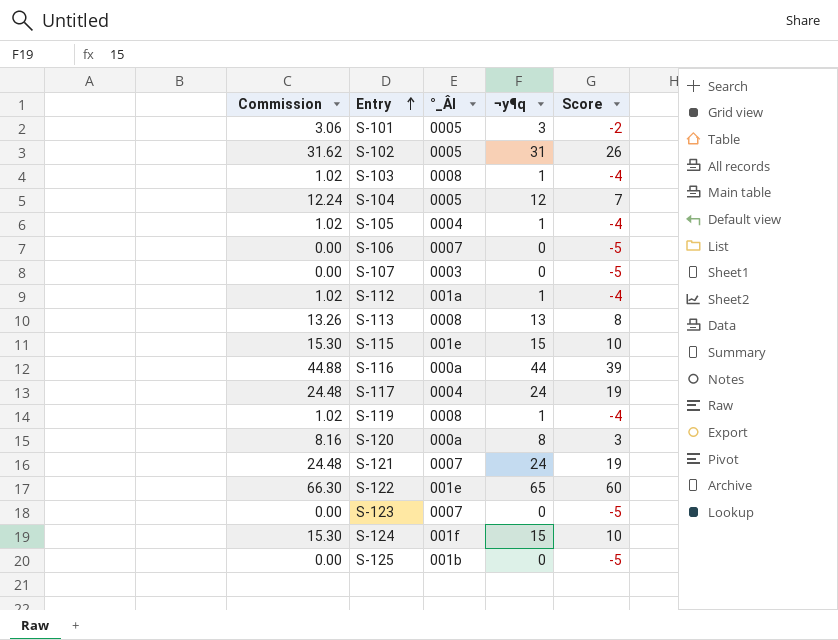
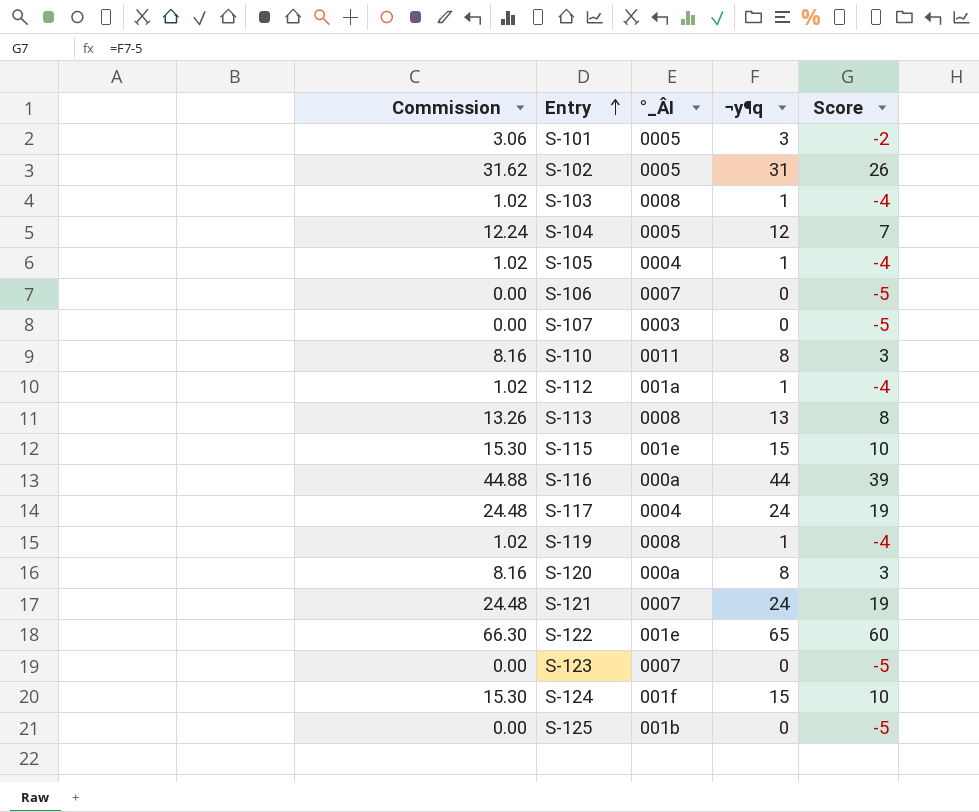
row S-110: none -> 8.16 | 0011 | 8 | 3

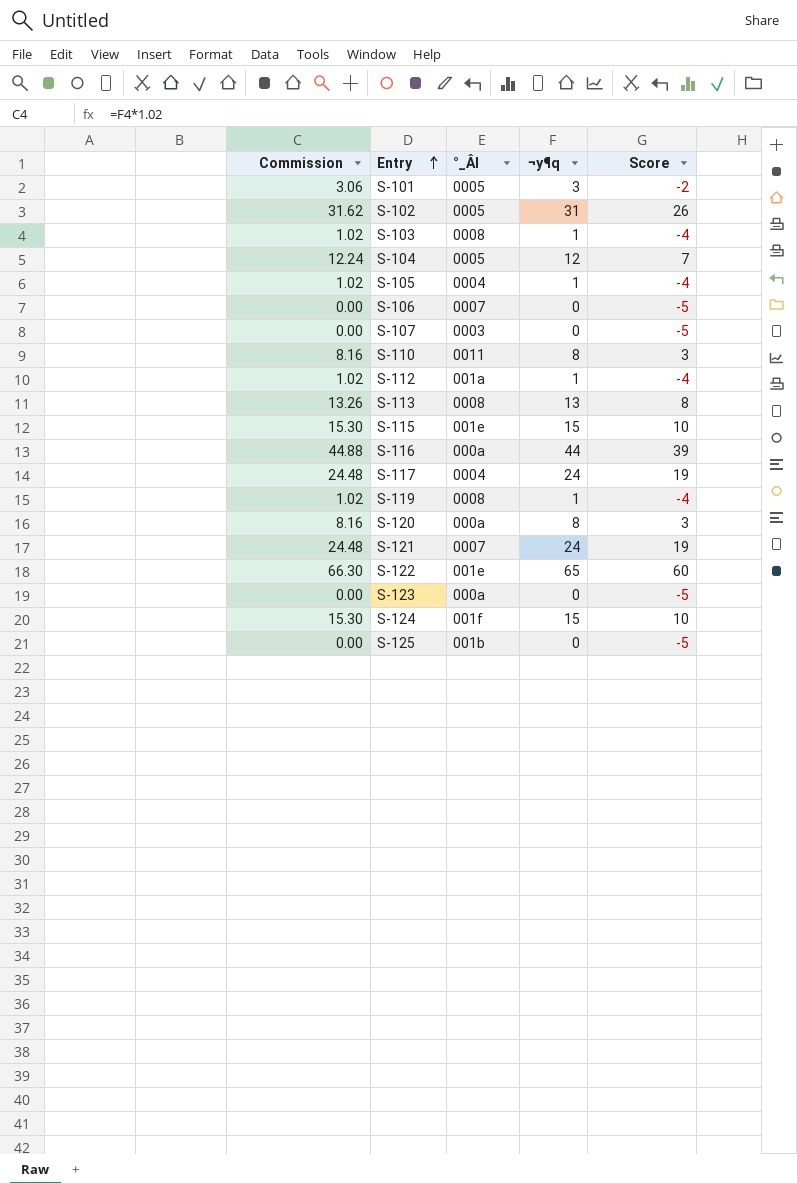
S-123 | °_ÂI: 0007 -> 000a

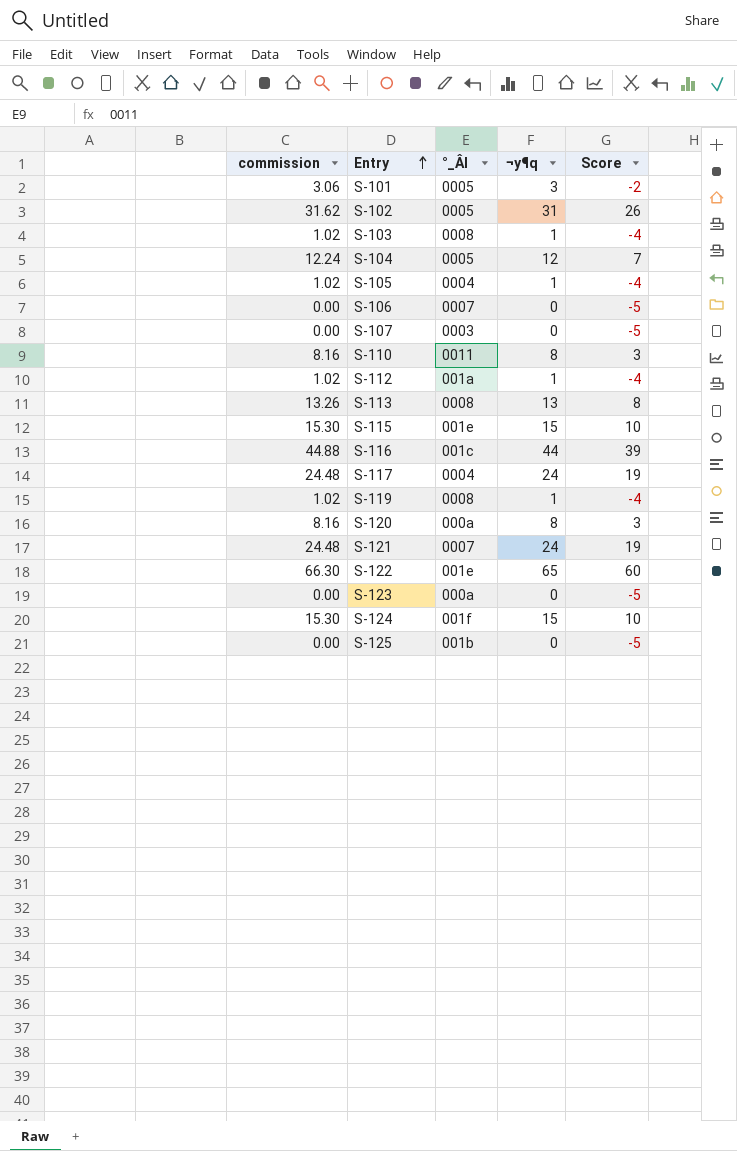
column name: Commission -> commission
S-116 | °_ÂI: 000a -> 001c

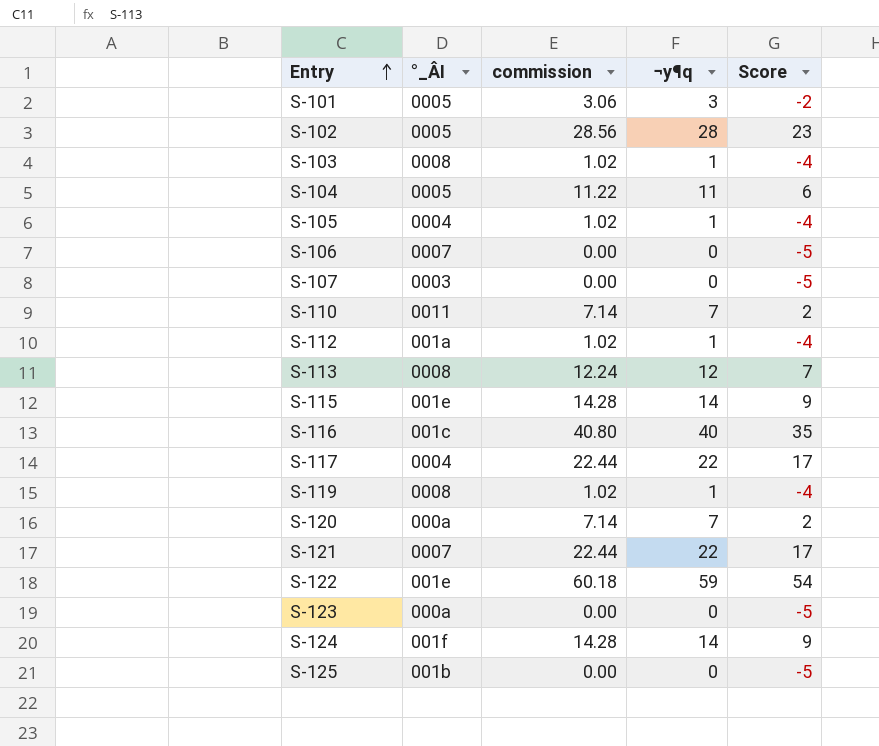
column commission | position: 1 -> 3
S-102 | commission: 31.62 -> 28.56
S-102 | ¬y¶q: 31 -> 28
S-102 | Score: 26 -> 23
S-104 | commission: 12.24 -> 11.22
S-104 | ¬y¶q: 12 -> 11
S-104 | Score: 7 -> 6
S-110 | commission: 8.16 -> 7.14
S-110 | ¬y¶q: 8 -> 7
S-110 | Score: 3 -> 2
S-113 | commission: 13.26 -> 12.24
S-113 | ¬y¶q: 13 -> 12
S-113 | Score: 8 -> 7
S-115 | commission: 15.30 -> 14.28
S-115 | ¬y¶q: 15 -> 14
S-115 | Score: 10 -> 9
S-116 | commission: 44.88 -> 40.80
S-116 | ¬y¶q: 44 -> 40
S-116 | Score: 39 -> 35
S-117 | commission: 24.48 -> 22.44
S-117 | ¬y¶q: 24 -> 22
S-117 | Score: 19 -> 17
S-120 | commission: 8.16 -> 7.14
S-120 | ¬y¶q: 8 -> 7
S-120 | Score: 3 -> 2
S-121 | commission: 24.48 -> 22.44
S-121 | ¬y¶q: 24 -> 22
S-121 | Score: 19 -> 17
S-122 | commission: 66.30 -> 60.18
S-122 | ¬y¶q: 65 -> 59
S-122 | Score: 60 -> 54
S-124 | commission: 15.30 -> 14.28
S-124 | ¬y¶q: 15 -> 14
S-124 | Score: 10 -> 9

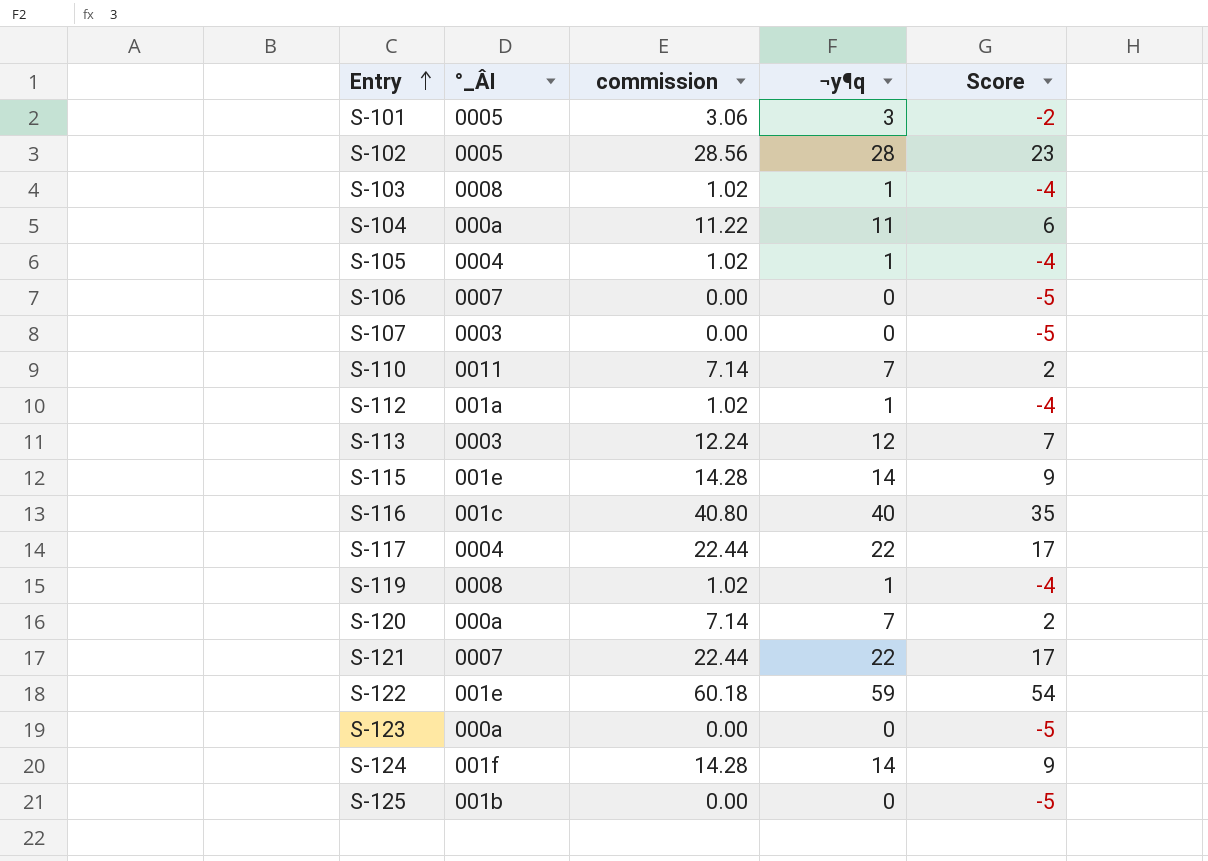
S-104 | °_ÂI: 0005 -> 000a
S-113 | °_ÂI: 0008 -> 0003

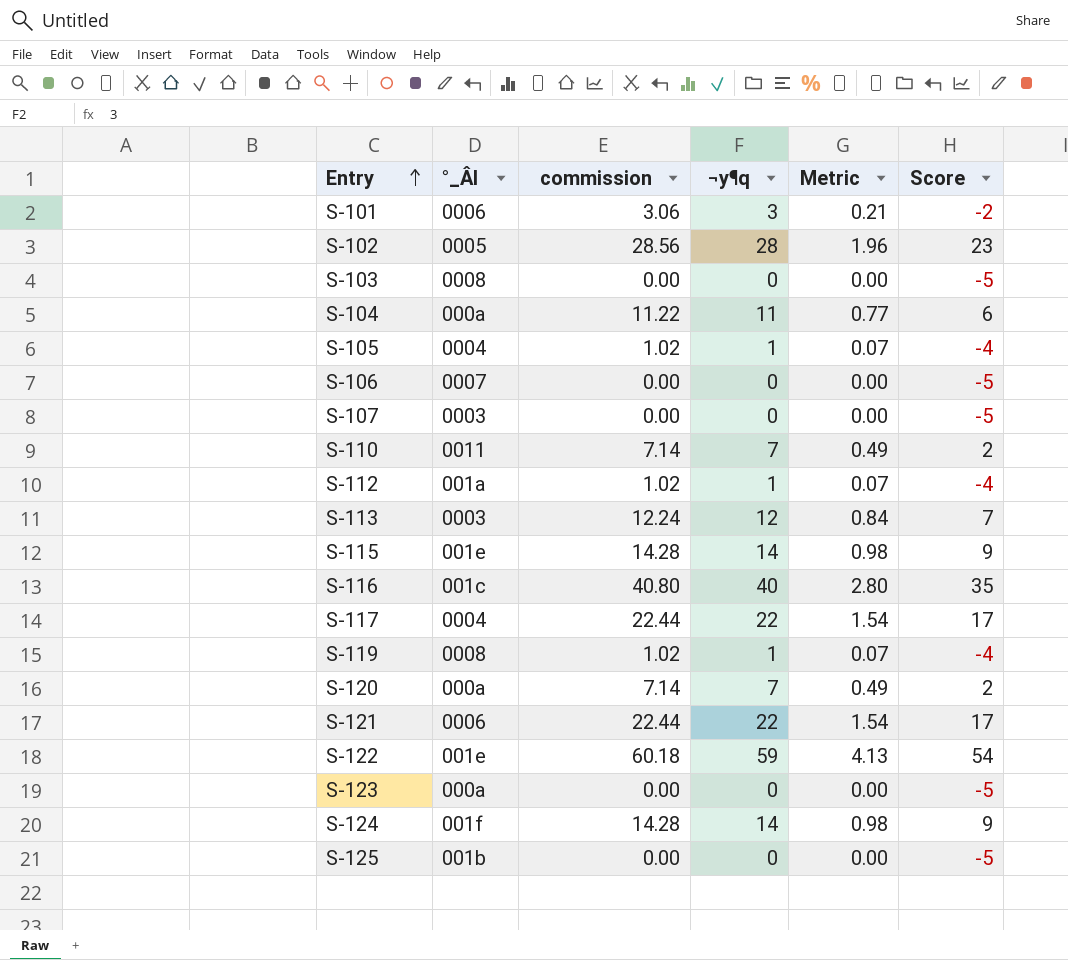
column Metric | formula: none -> [¬y¶q] * 0.07
S-101 | °_ÂI: 0005 -> 0006
S-103 | commission: 1.02 -> 0.00
S-103 | ¬y¶q: 1 -> 0
S-103 | Score: -4 -> -5
S-121 | °_ÂI: 0007 -> 0006

